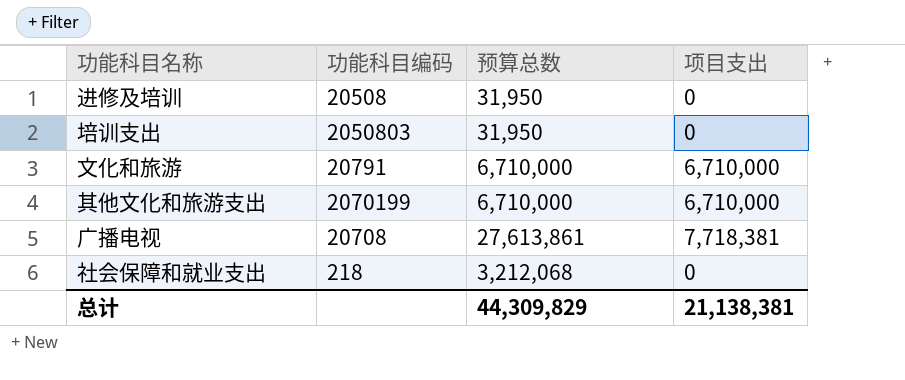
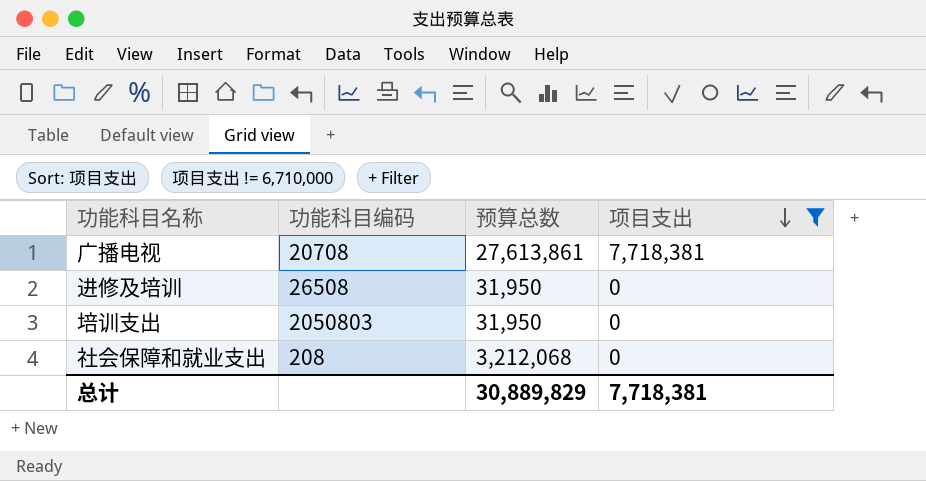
filter: none -> 项目支出 != 6,710,000
row order: none -> 项目支出 descending
进修及培训 | 功能科目编码: 20508 -> 26508
社会保障和就业支出 | 功能科目编码: 218 -> 208
总计 | 预算总数: 44,309,829 -> 30,889,829
总计 | 项目支出: 21,138,381 -> 7,718,381

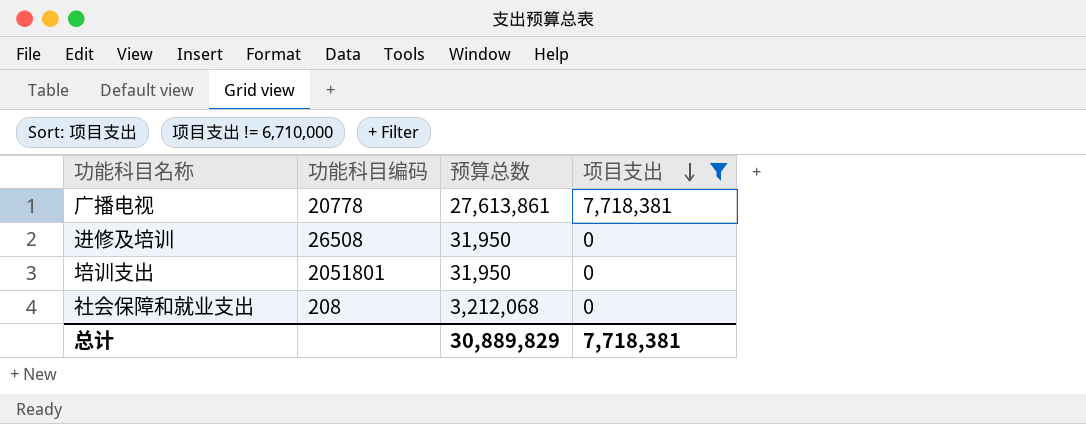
广播电视 | 功能科目编码: 20708 -> 20778
培训支出 | 功能科目编码: 2050803 -> 2051801

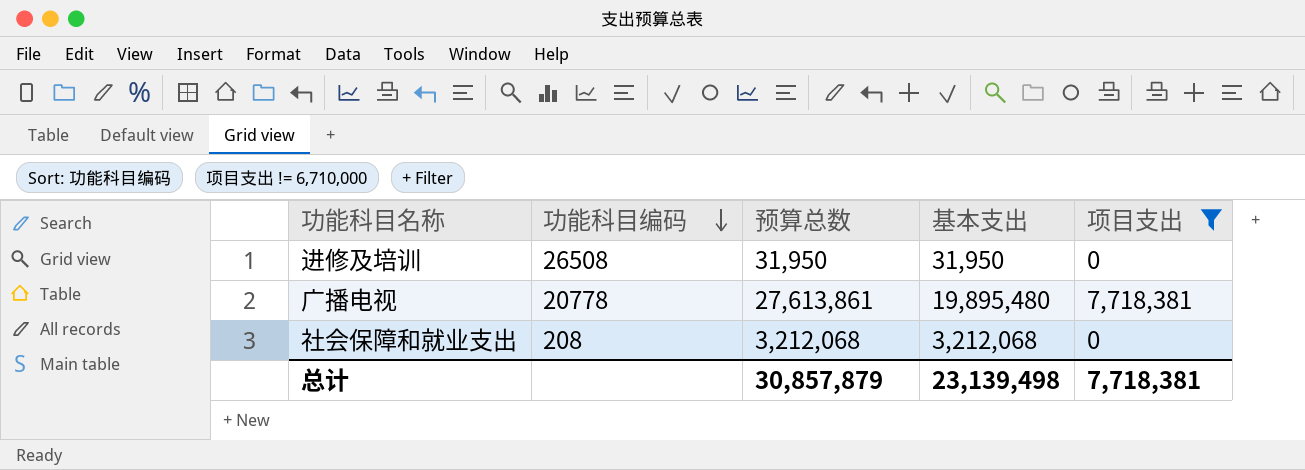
row order: 项目支出 descending -> 功能科目编码 descending
column 基本支出 | formula: none -> [预算总数] - [项目支出]
row 培训支出: 2051801 | 31,950 | 0 -> none
总计 | 预算总数: 30,889,829 -> 30,857,879

